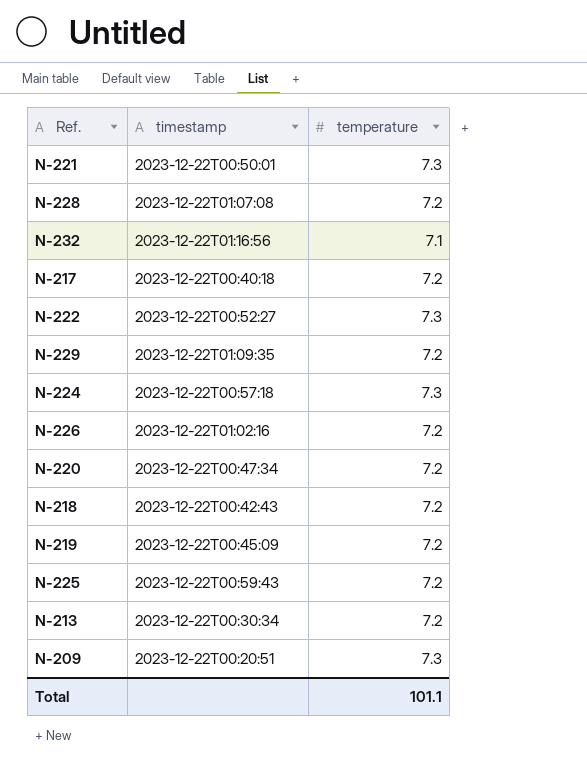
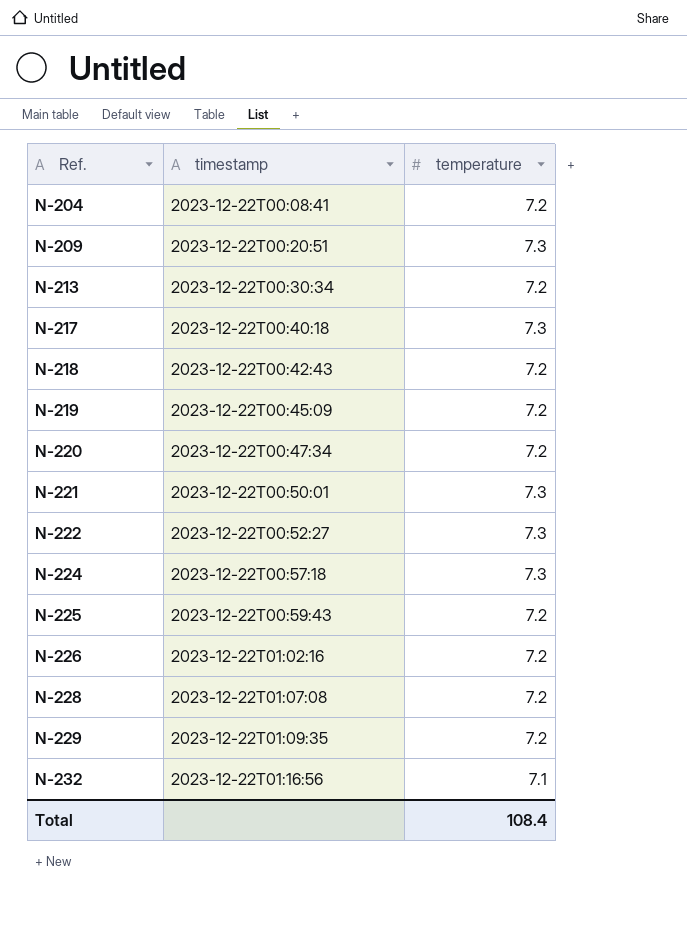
row order: none -> Ref. ascending
row N-204: none -> 2023-12-22T00:08:41 | 7.2
N-217 | temperature: 7.2 -> 7.3
Total | temperature: 101.1 -> 108.4

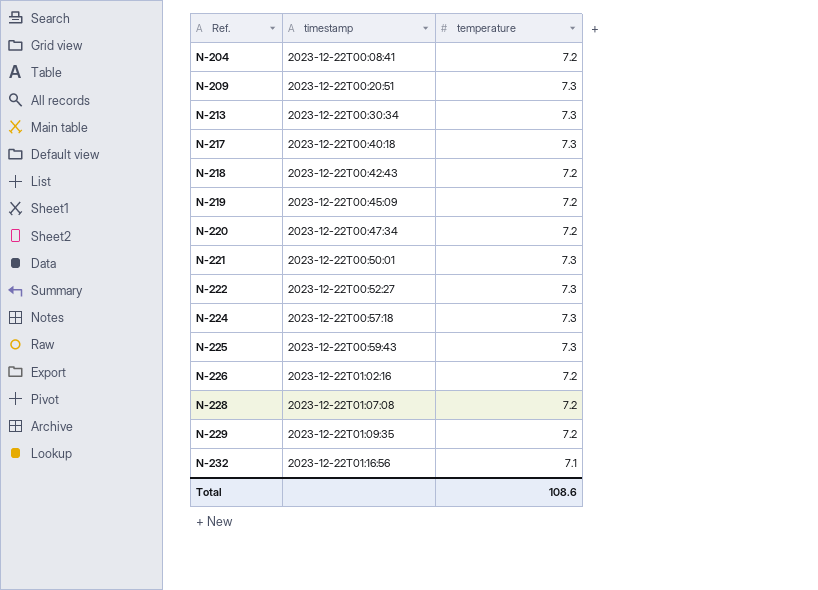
N-213 | temperature: 7.2 -> 7.3
N-225 | temperature: 7.2 -> 7.3
Total | temperature: 108.4 -> 108.6

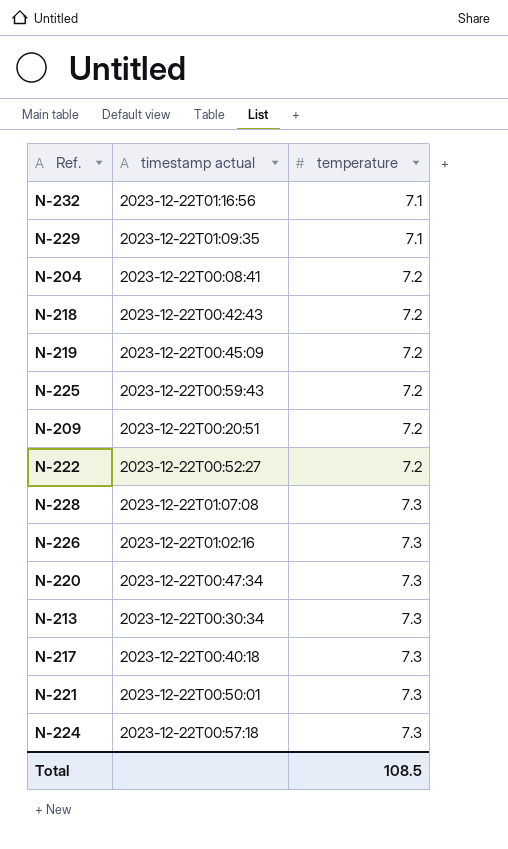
row order: Ref. ascending -> temperature ascending
column name: timestamp -> timestamp actual
N-229 | temperature: 7.2 -> 7.1
N-225 | temperature: 7.3 -> 7.2
N-209 | temperature: 7.3 -> 7.2
N-222 | temperature: 7.3 -> 7.2
N-228 | temperature: 7.2 -> 7.3
N-226 | temperature: 7.2 -> 7.3
N-220 | temperature: 7.2 -> 7.3
Total | temperature: 108.6 -> 108.5

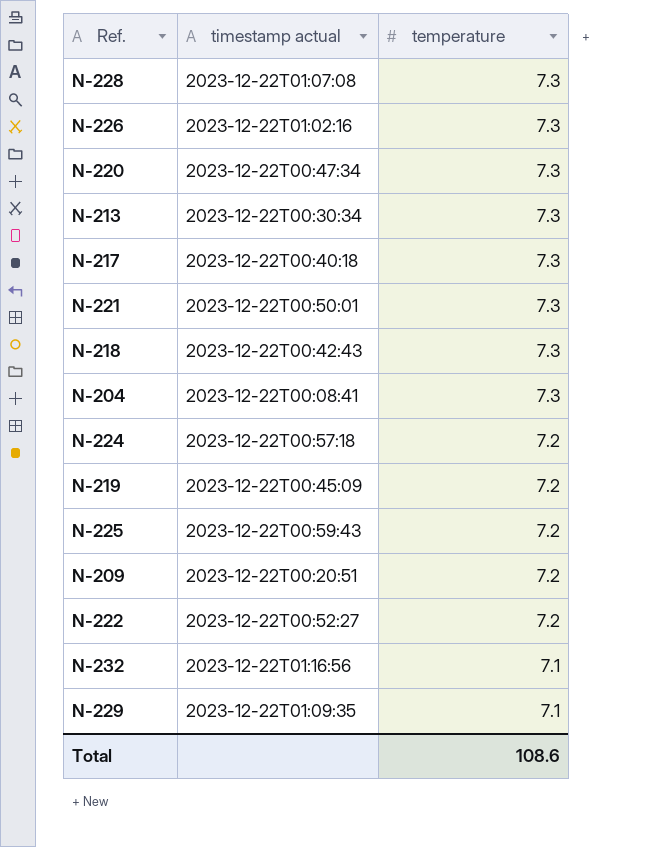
row order: temperature ascending -> temperature descending
N-218 | temperature: 7.2 -> 7.3
N-204 | temperature: 7.2 -> 7.3
N-224 | temperature: 7.3 -> 7.2
Total | temperature: 108.5 -> 108.6

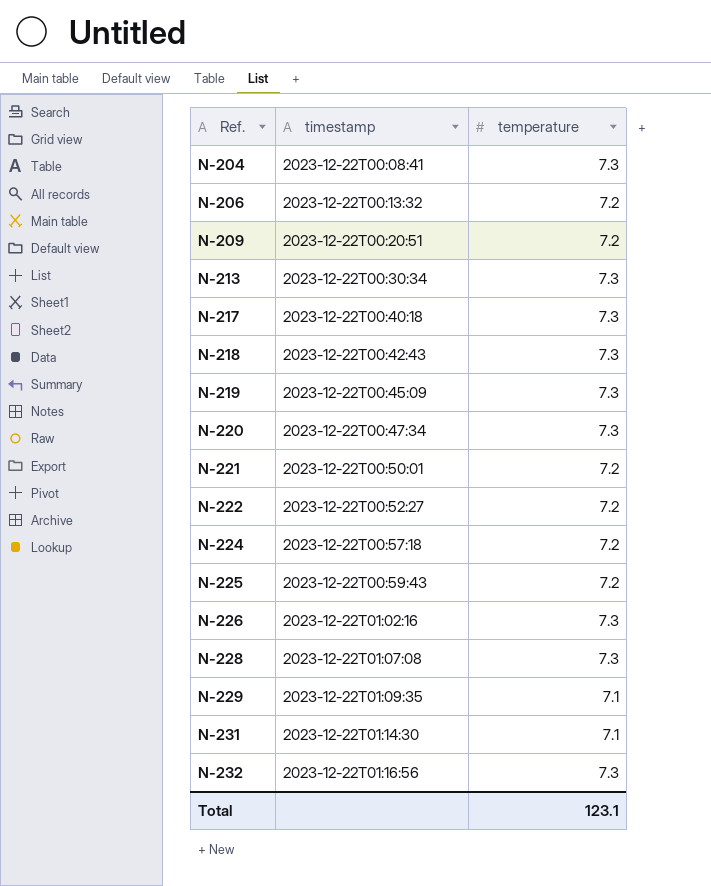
row order: temperature descending -> Ref. ascending
column name: timestamp actual -> timestamp
row N-206: none -> 2023-12-22T00:13:32 | 7.2
N-219 | temperature: 7.2 -> 7.3
N-221 | temperature: 7.3 -> 7.2
row N-231: none -> 2023-12-22T01:14:30 | 7.1
N-232 | temperature: 7.1 -> 7.3
Total | temperature: 108.6 -> 123.1

